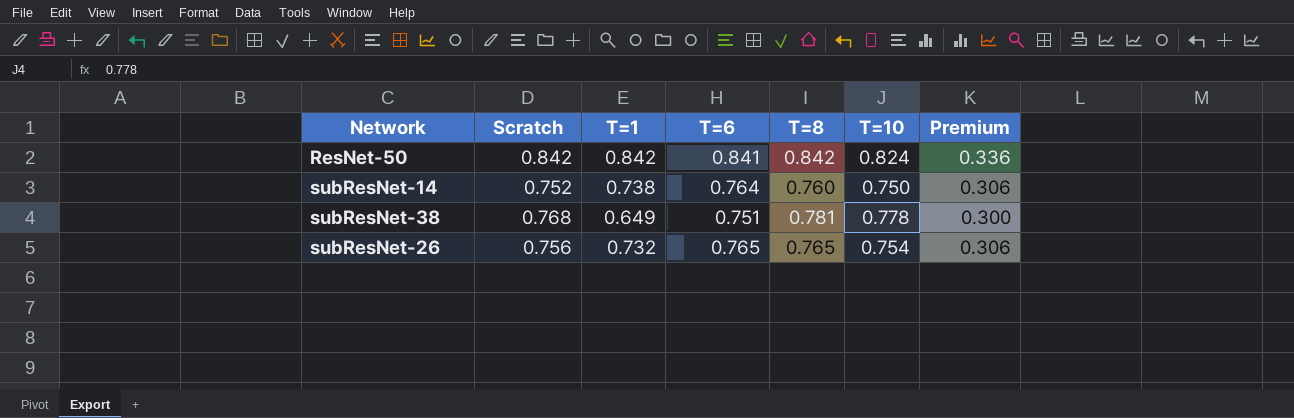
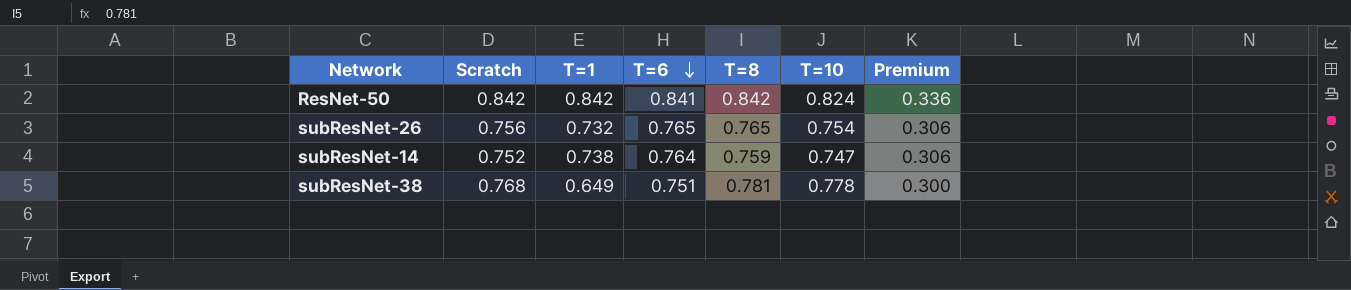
row order: none -> T=6 descending
subResNet-14 | T=8: 0.760 -> 0.759
subResNet-14 | T=10: 0.750 -> 0.747

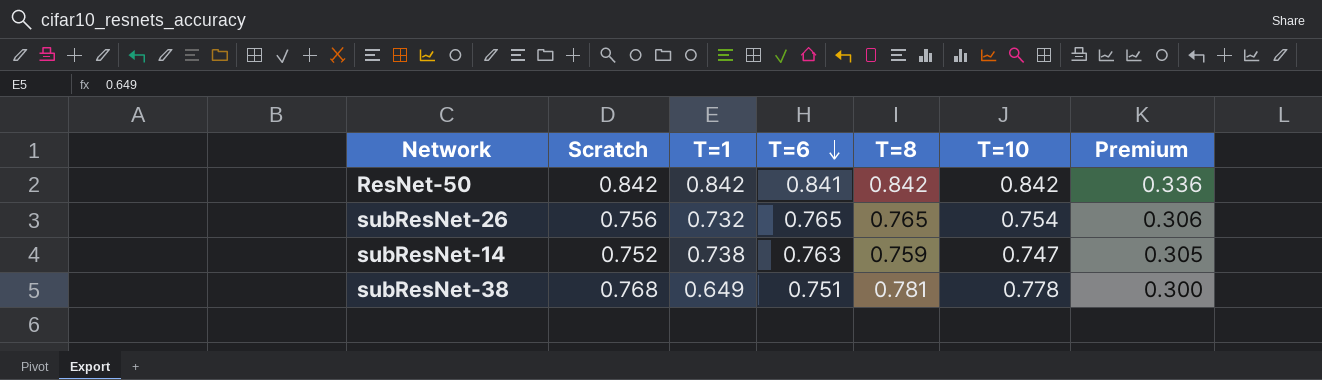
ResNet-50 | T=10: 0.824 -> 0.842
subResNet-14 | T=6: 0.764 -> 0.763
subResNet-14 | Premium: 0.306 -> 0.305

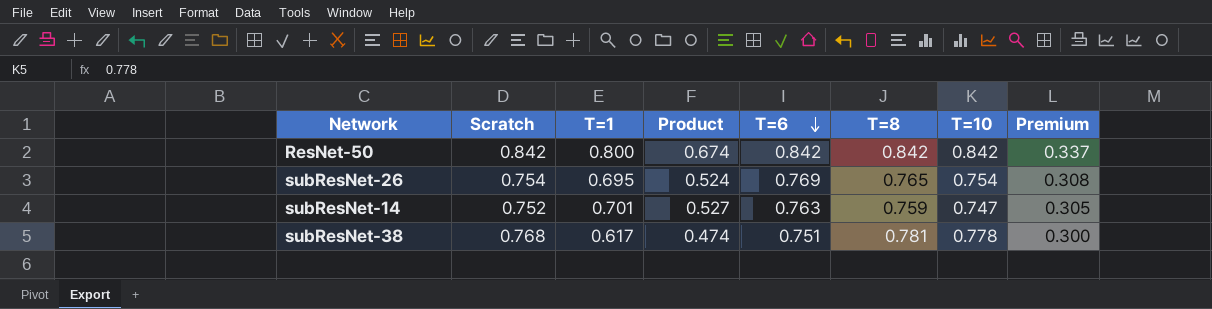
column Product | formula: none -> [Scratch] * [T=1]
ResNet-50 | T=1: 0.842 -> 0.800
ResNet-50 | T=6: 0.841 -> 0.842
ResNet-50 | Premium: 0.336 -> 0.337
subResNet-26 | Scratch: 0.756 -> 0.754
subResNet-26 | T=1: 0.732 -> 0.695
subResNet-26 | T=6: 0.765 -> 0.769
subResNet-26 | Premium: 0.306 -> 0.308
subResNet-14 | T=1: 0.738 -> 0.701
subResNet-38 | T=1: 0.649 -> 0.617

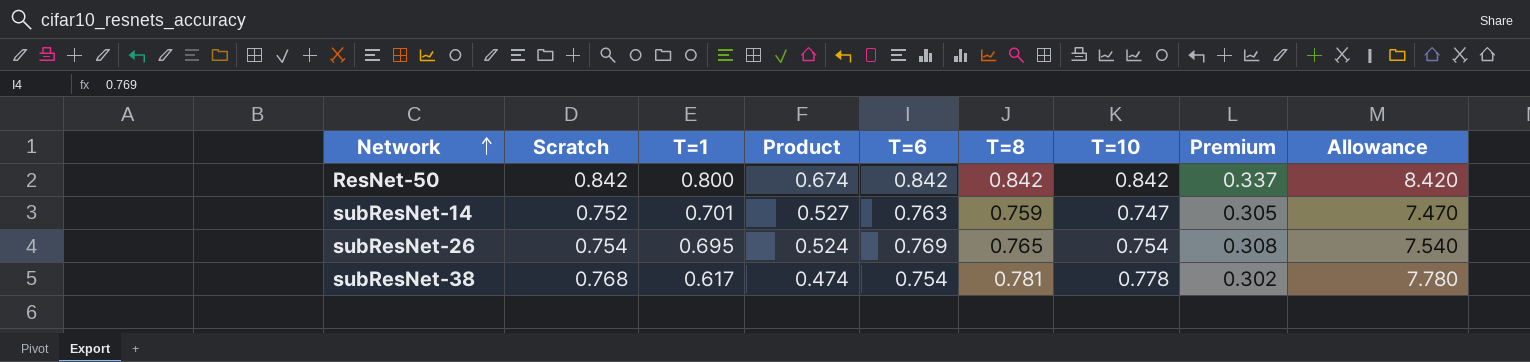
row order: T=6 descending -> Network ascending
column Allowance | formula: none -> [T=10] * 10
subResNet-38 | T=6: 0.751 -> 0.754
subResNet-38 | Premium: 0.300 -> 0.302

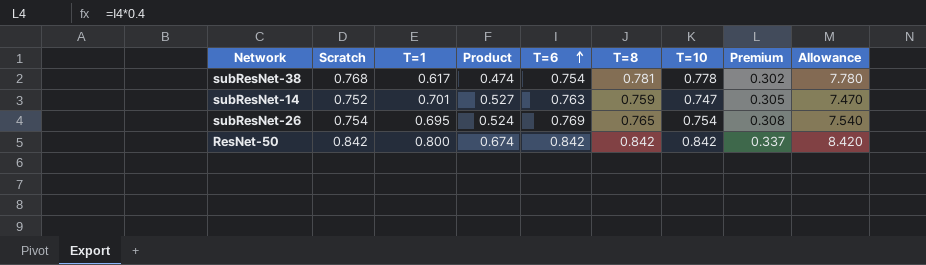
row order: Network ascending -> T=6 ascending

